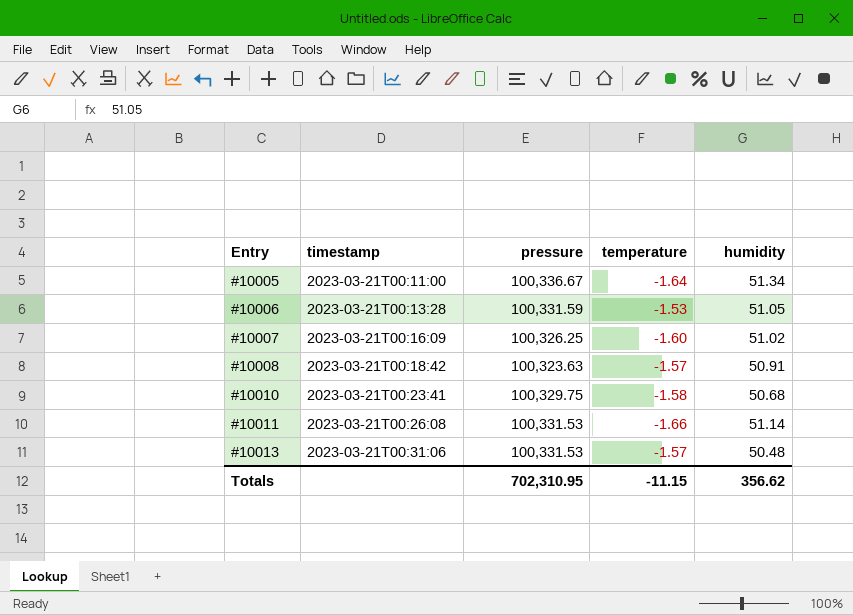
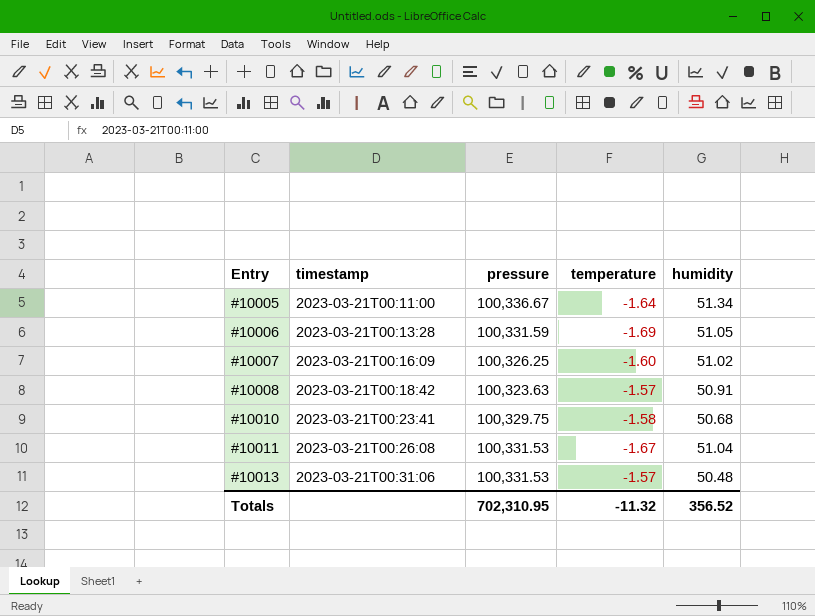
#10006 | temperature: -1.53 -> -1.69
#10011 | temperature: -1.66 -> -1.67
#10011 | humidity: 51.14 -> 51.04
Totals | temperature: -11.15 -> -11.32
Totals | humidity: 356.62 -> 356.52

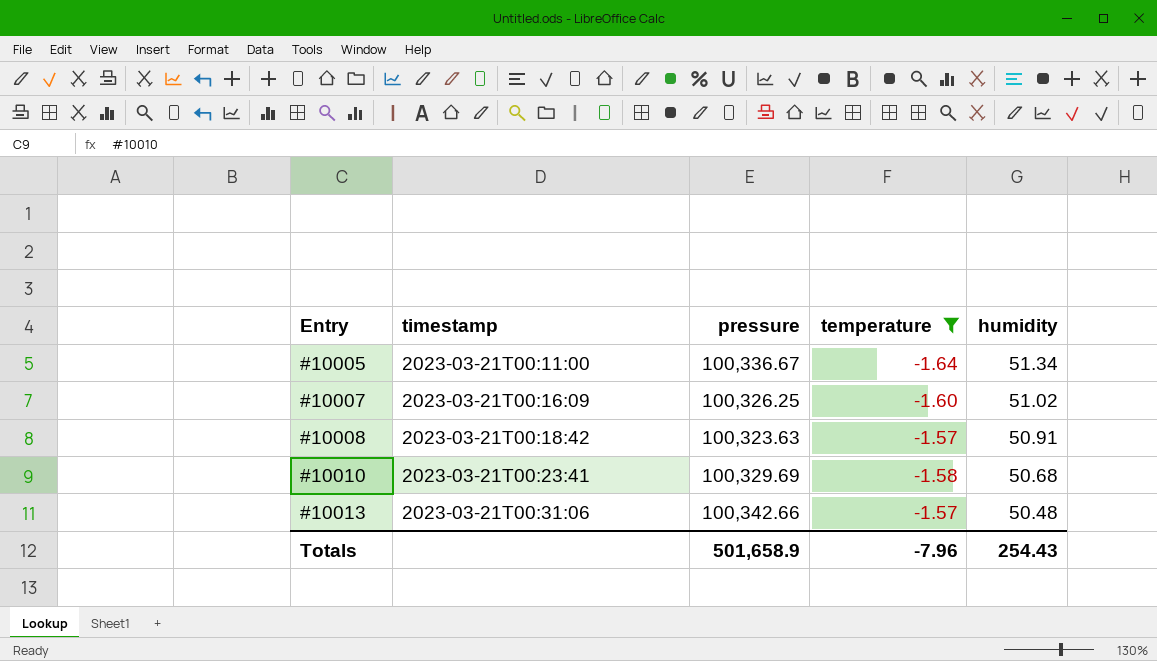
filter: none -> temperature >= -1.64
#10010 | pressure: 100,329.75 -> 100,329.69
#10013 | pressure: 100,331.53 -> 100,342.66
Totals | pressure: 702,310.95 -> 501,658.9
Totals | temperature: -11.32 -> -7.96
Totals | humidity: 356.52 -> 254.43

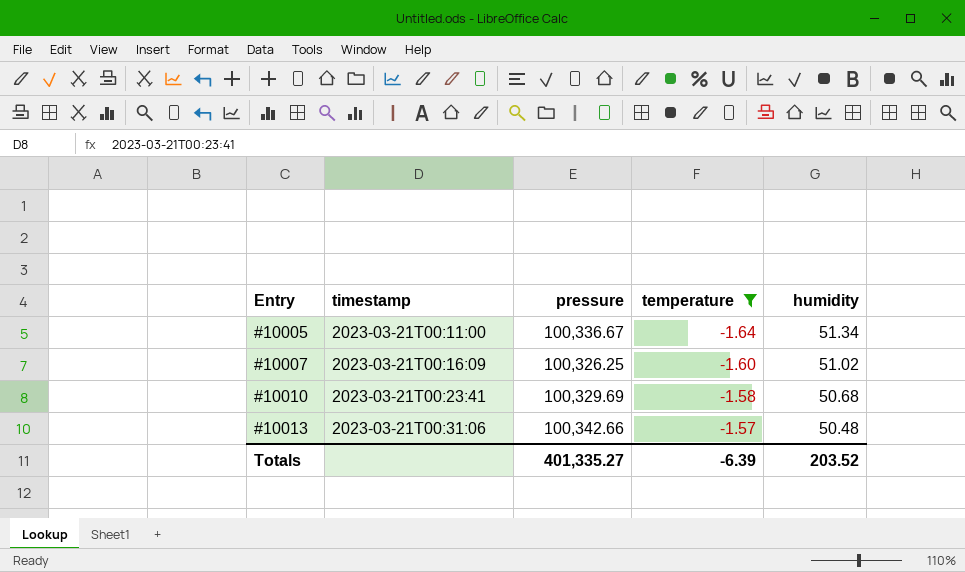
row #10008: 2023-03-21T00:18:42 | 100,323.63 | -1.57 | 50.91 -> none
Totals | pressure: 501,658.9 -> 401,335.27
Totals | temperature: -7.96 -> -6.39
Totals | humidity: 254.43 -> 203.52

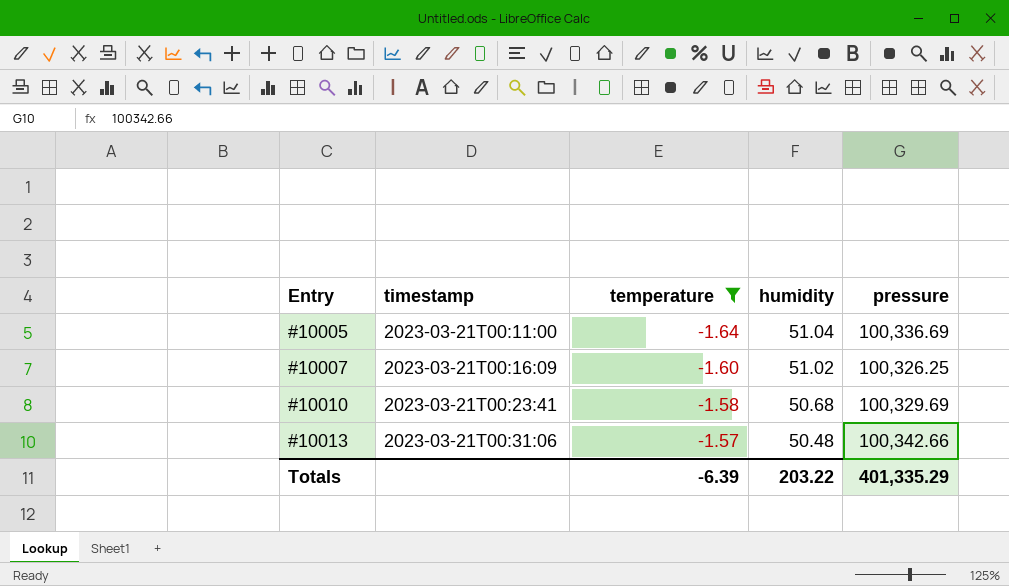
column pressure | position: 3 -> 5
#10005 | humidity: 51.34 -> 51.04
#10005 | pressure: 100,336.67 -> 100,336.69
Totals | humidity: 203.52 -> 203.22
Totals | pressure: 401,335.27 -> 401,335.29

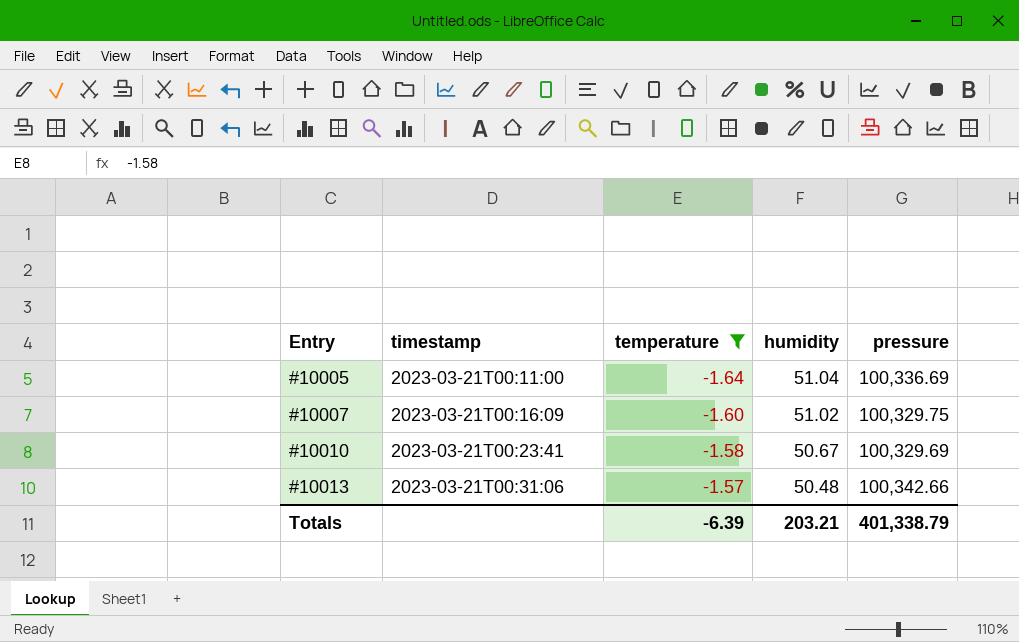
#10007 | pressure: 100,326.25 -> 100,329.75
#10010 | humidity: 50.68 -> 50.67
Totals | humidity: 203.22 -> 203.21
Totals | pressure: 401,335.29 -> 401,338.79

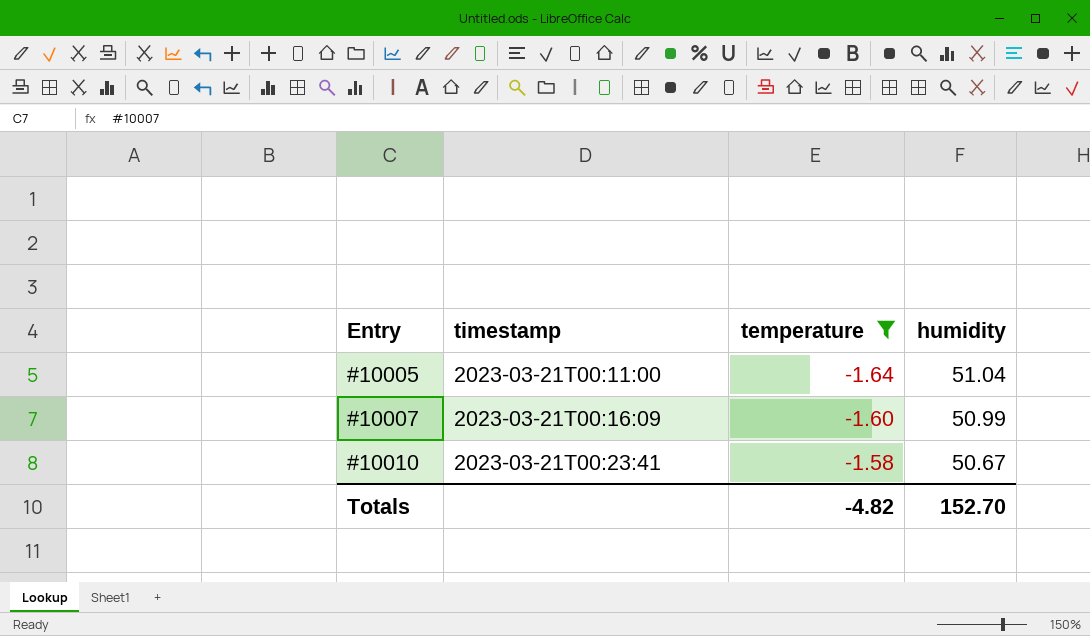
column pressure | position: 5 -> none
row #10013: 2023-03-21T00:31:06 | -1.57 | 50.48 | 100,342.66 -> none
#10007 | humidity: 51.02 -> 50.99
Totals | temperature: -6.39 -> -4.82
Totals | humidity: 203.21 -> 152.70

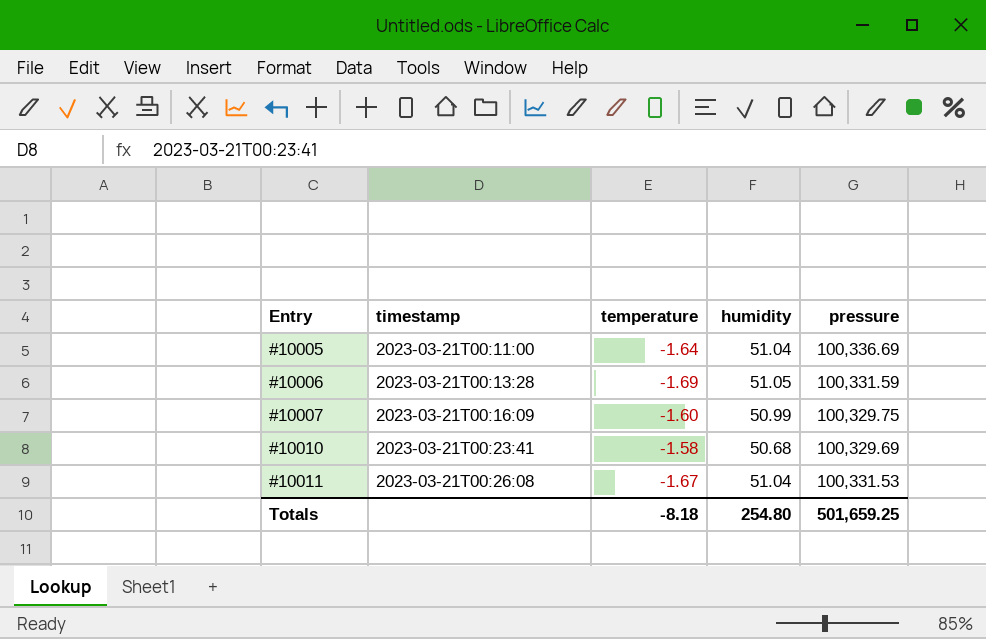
filter: temperature >= -1.64 -> none
column pressure | position: none -> 5
#10010 | humidity: 50.67 -> 50.68
Totals | temperature: -4.82 -> -8.18
Totals | humidity: 152.70 -> 254.80

